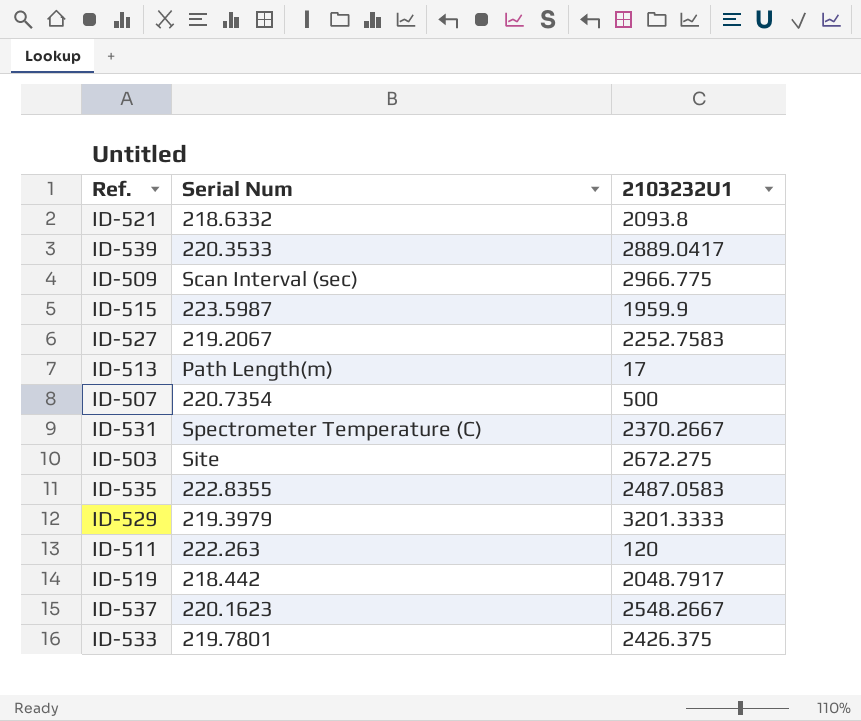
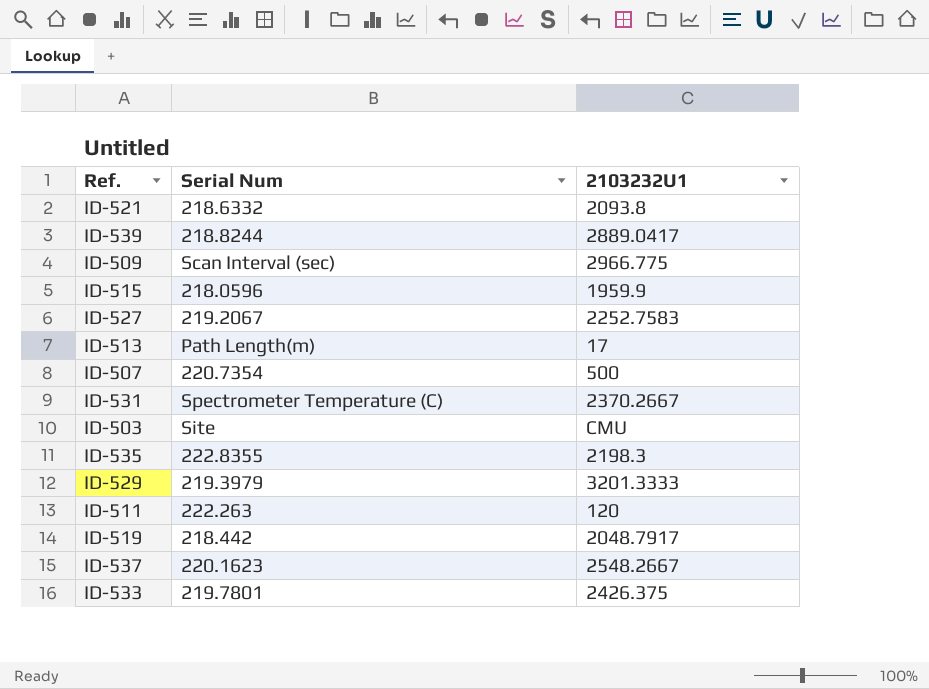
ID-539 | Serial Num: 220.3533 -> 218.8244
ID-515 | Serial Num: 223.5987 -> 218.0596
ID-503 | 2103232U1: 2672.275 -> CMU
ID-535 | 2103232U1: 2487.0583 -> 2198.3

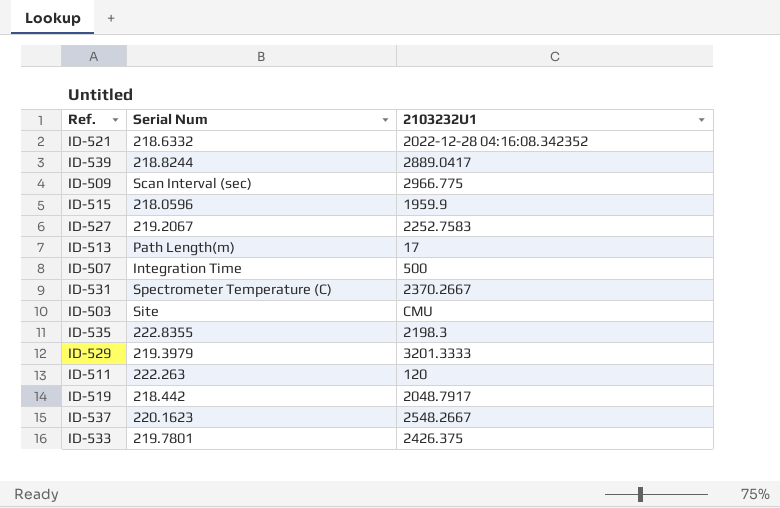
ID-521 | 2103232U1: 2093.8 -> 2022-12-28 04:16:08.342352
ID-507 | Serial Num: 220.7354 -> Integration Time

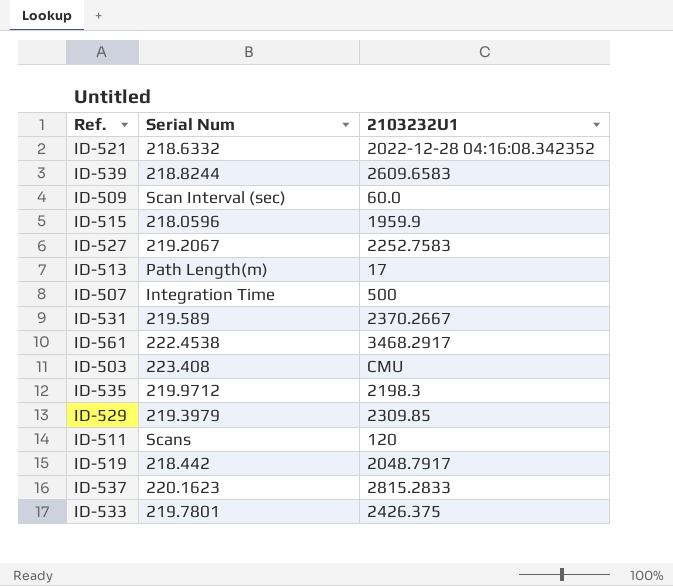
ID-539 | 2103232U1: 2889.0417 -> 2609.6583
ID-509 | 2103232U1: 2966.775 -> 60.0
ID-531 | Serial Num: Spectrometer Temperature (C) -> 219.589
row ID-561: none -> 222.4538 | 3468.2917
ID-503 | Serial Num: Site -> 223.408
ID-535 | Serial Num: 222.8355 -> 219.9712
ID-529 | 2103232U1: 3201.3333 -> 2309.85
ID-511 | Serial Num: 222.263 -> Scans
ID-537 | 2103232U1: 2548.2667 -> 2815.2833

